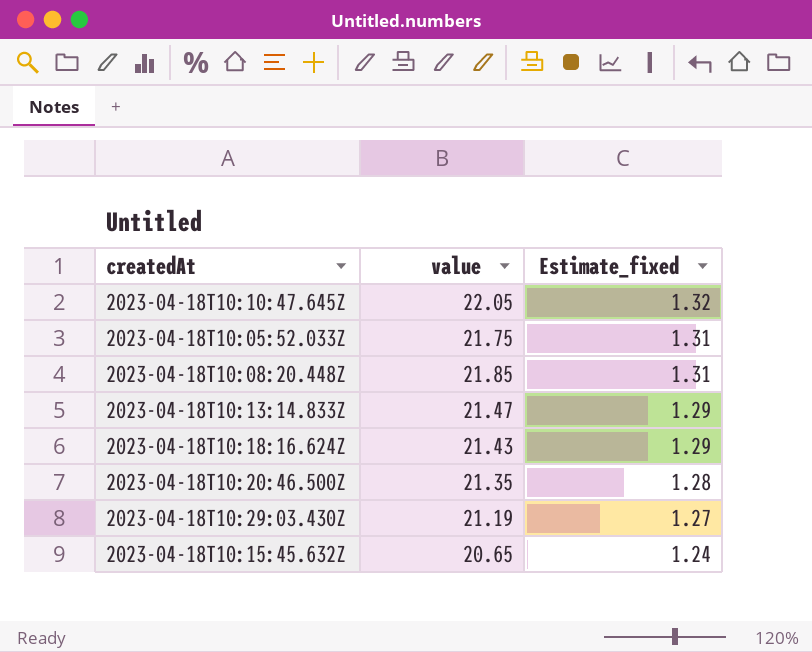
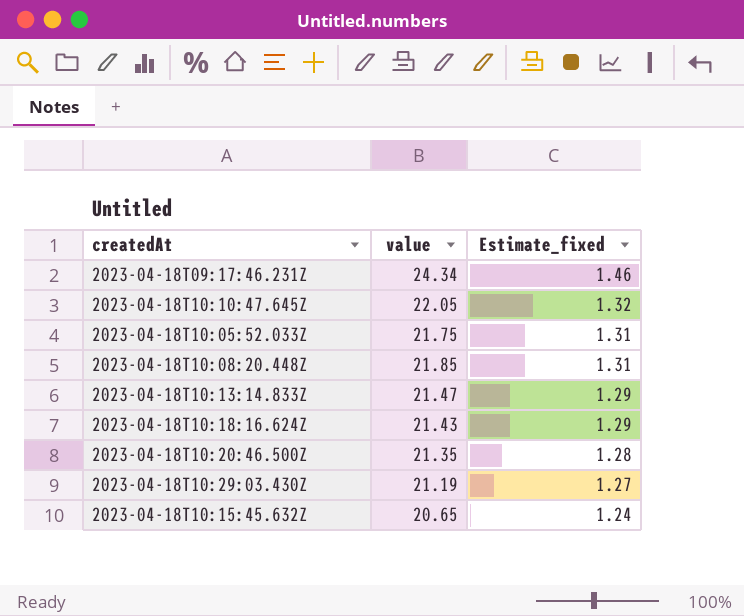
row 2023-04-18T09:17:46.231Z: none -> 24.34 | 1.46

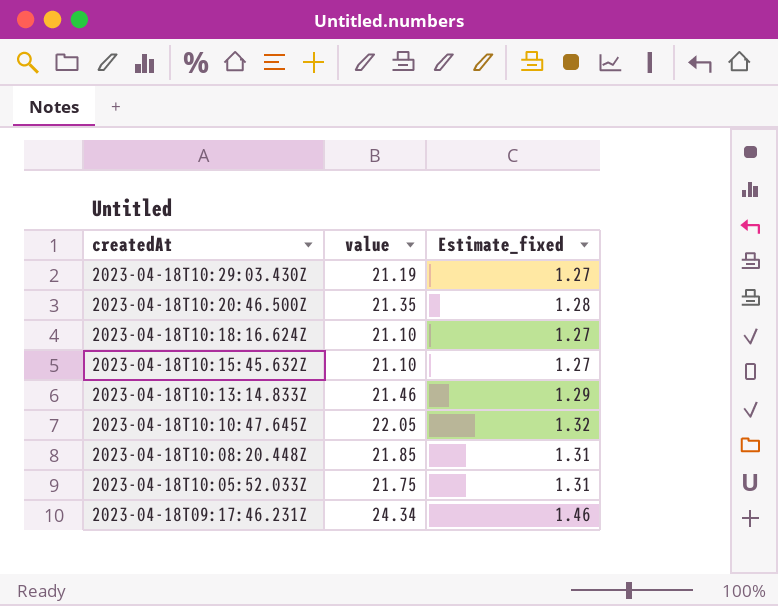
row order: Estimate_fixed descending -> createdAt descending
2023-04-18T10:18:16.624Z | value: 21.43 -> 21.10
2023-04-18T10:18:16.624Z | Estimate_fixed: 1.29 -> 1.27
2023-04-18T10:15:45.632Z | value: 20.65 -> 21.10
2023-04-18T10:15:45.632Z | Estimate_fixed: 1.24 -> 1.27
2023-04-18T10:13:14.833Z | value: 21.47 -> 21.46

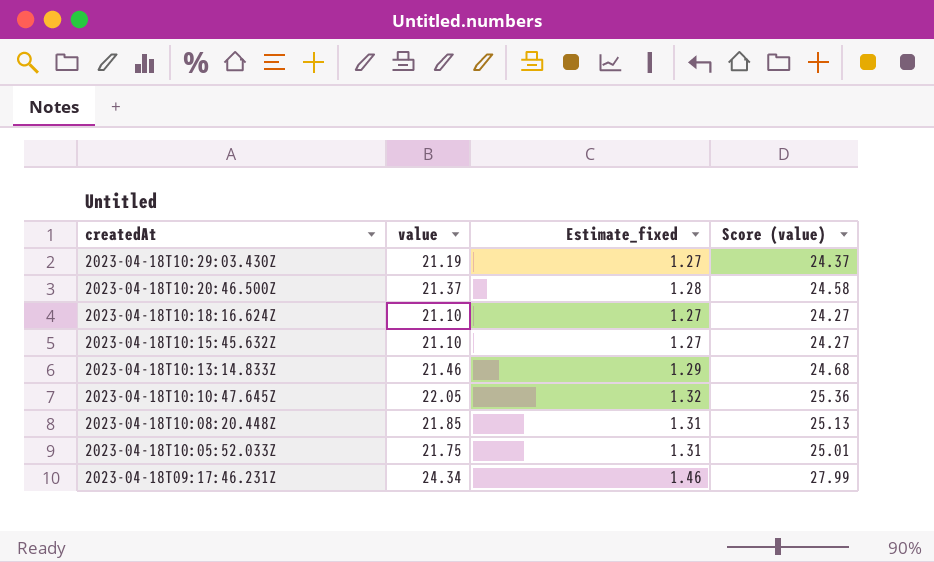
column Score (value) | formula: none -> [value] * 1.15
2023-04-18T10:20:46.500Z | value: 21.35 -> 21.37

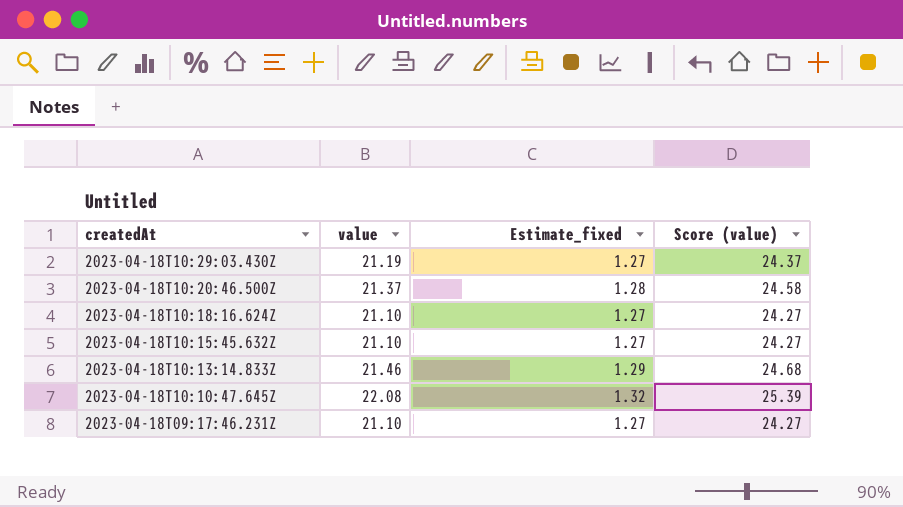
row 2023-04-18T10:08:20.448Z: 21.85 | 1.31 | 25.13 -> none
row 2023-04-18T10:05:52.033Z: 21.75 | 1.31 | 25.01 -> none
2023-04-18T10:10:47.645Z | value: 22.05 -> 22.08
2023-04-18T10:10:47.645Z | Score (value): 25.36 -> 25.39
2023-04-18T09:17:46.231Z | value: 24.34 -> 21.10
2023-04-18T09:17:46.231Z | Estimate_fixed: 1.46 -> 1.27
2023-04-18T09:17:46.231Z | Score (value): 27.99 -> 24.27

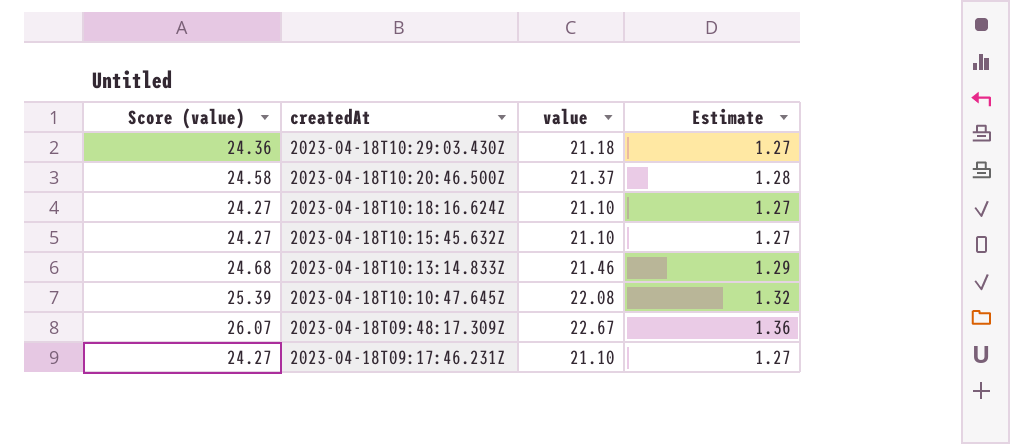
column Score (value) | position: 4 -> 1
column name: Estimate_fixed -> Estimate
2023-04-18T10:29:03.430Z | Score (value): 24.37 -> 24.36
2023-04-18T10:29:03.430Z | value: 21.19 -> 21.18
row 2023-04-18T09:48:17.309Z: none -> 26.07 | 22.67 | 1.36

